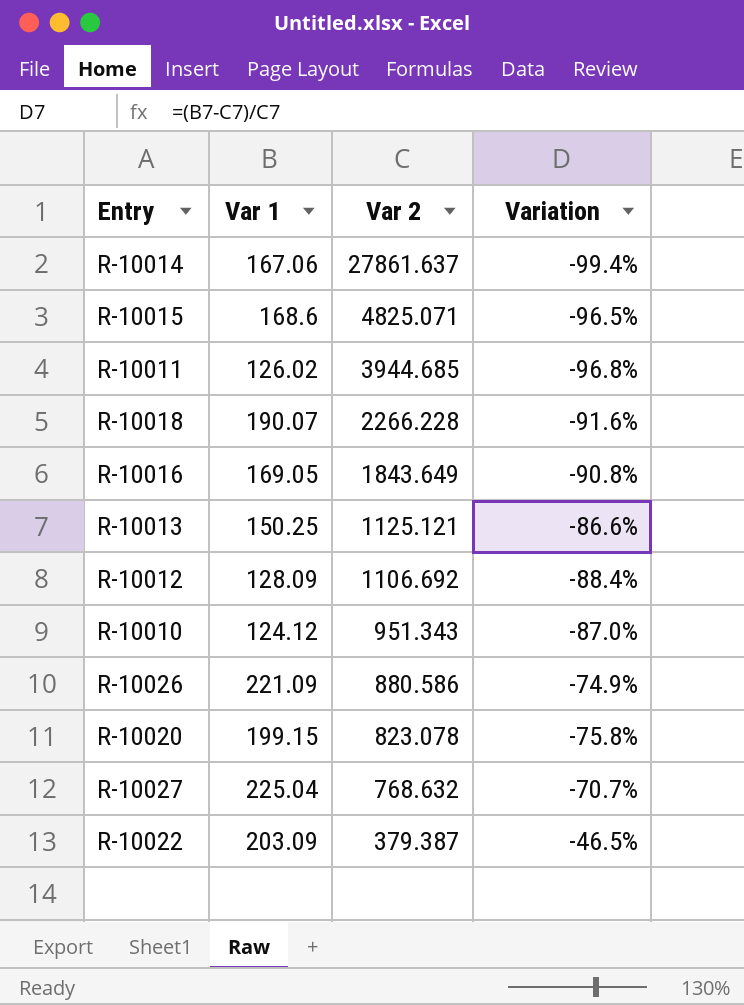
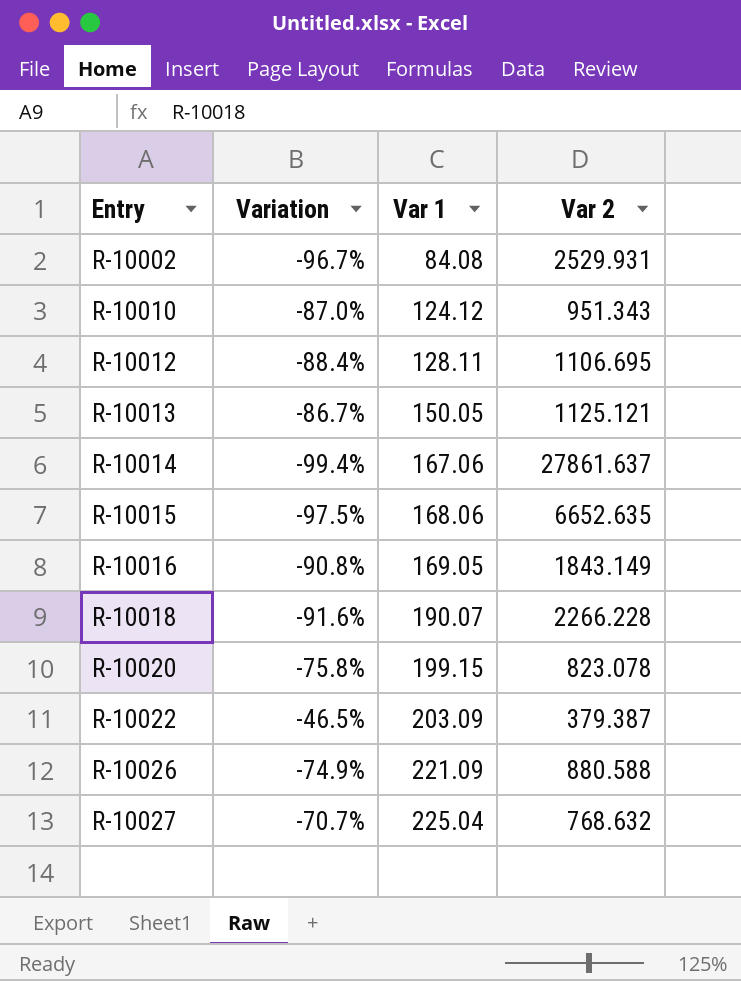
row order: Var 2 descending -> Entry ascending
column Variation | position: 4 -> 2
row R-10011: 126.02 | 3944.685 | -96.8% -> none
row R-10002: none -> -96.7% | 84.08 | 2529.931
R-10012 | Var 1: 128.09 -> 128.11
R-10012 | Var 2: 1106.692 -> 1106.695
R-10013 | Variation: -86.6% -> -86.7%
R-10013 | Var 1: 150.25 -> 150.05
R-10015 | Variation: -96.5% -> -97.5%
R-10015 | Var 1: 168.6 -> 168.06
R-10015 | Var 2: 4825.071 -> 6652.635
R-10016 | Var 2: 1843.649 -> 1843.149
R-10026 | Var 2: 880.586 -> 880.588

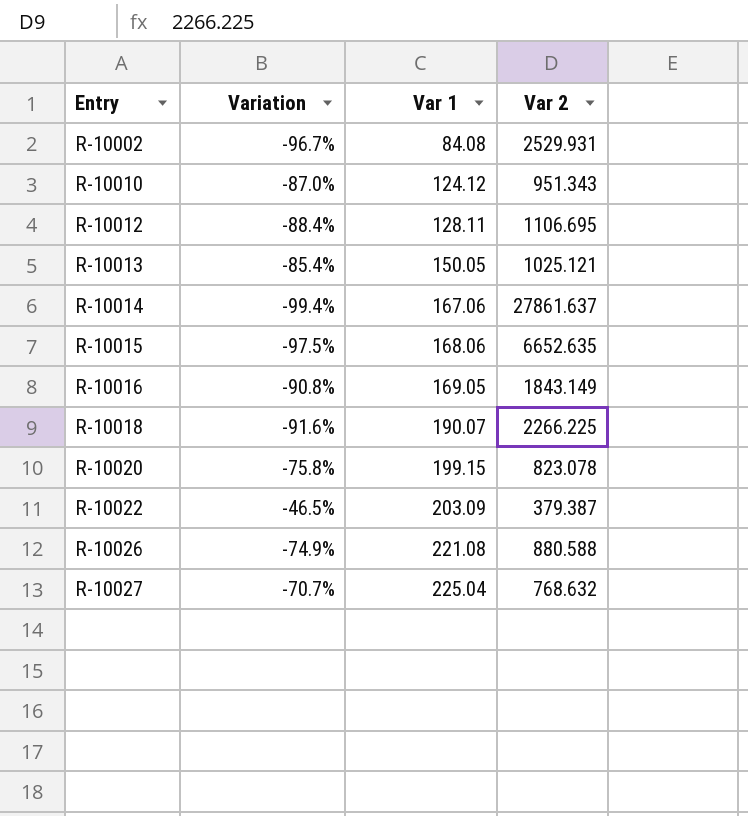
R-10013 | Variation: -86.7% -> -85.4%
R-10013 | Var 2: 1125.121 -> 1025.121
R-10018 | Var 2: 2266.228 -> 2266.225
R-10026 | Var 1: 221.09 -> 221.08

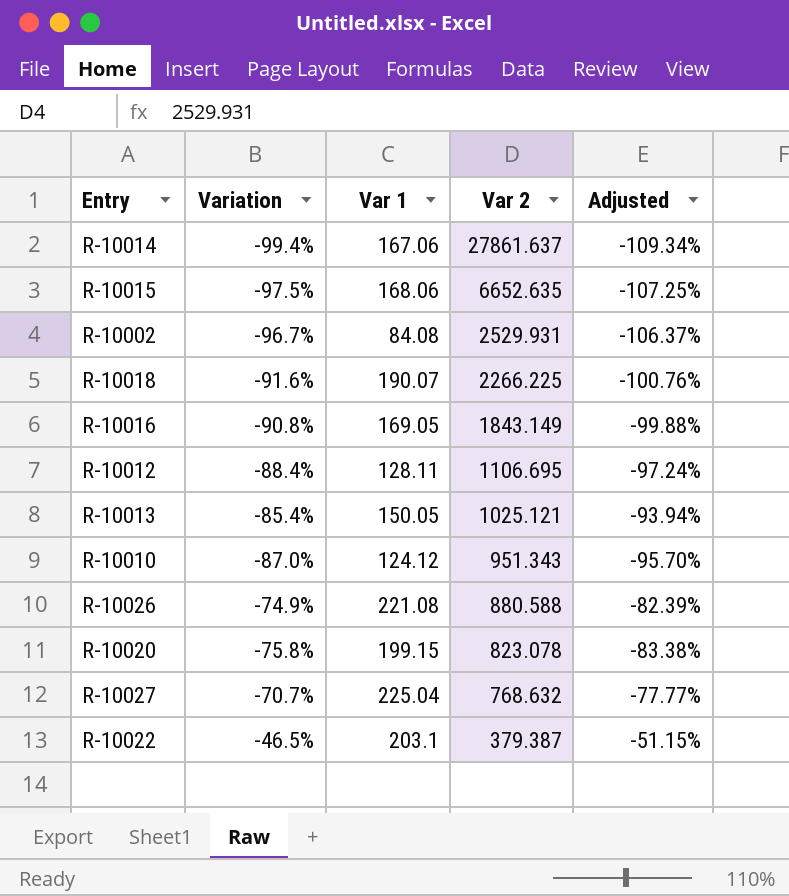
row order: Entry ascending -> Var 2 descending
column Adjusted | formula: none -> [Variation] * 1.1
R-10022 | Var 1: 203.09 -> 203.1

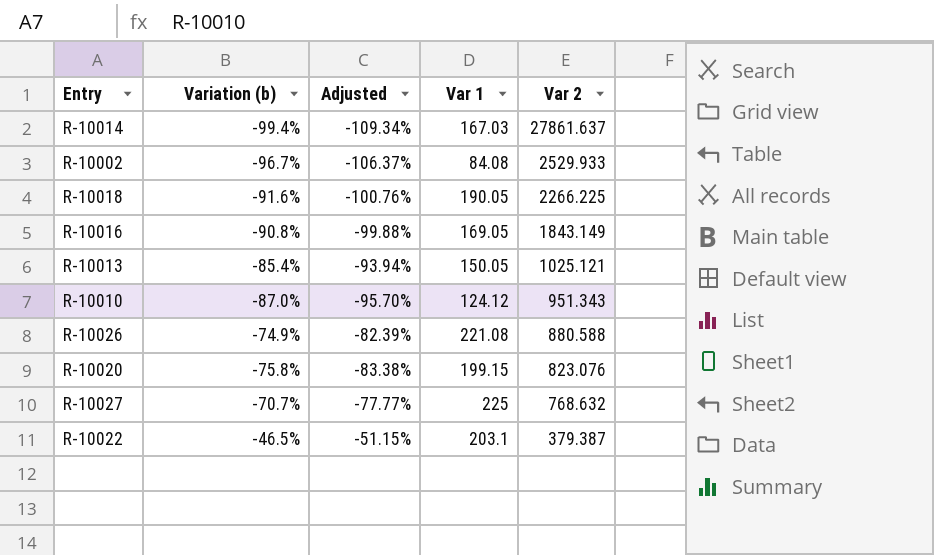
column name: Variation -> Variation (b)
column Adjusted | position: 5 -> 3
row R-10015: -97.5% | 168.06 | 6652.635 | -107.25% -> none
row R-10012: -88.4% | 128.11 | 1106.695 | -97.24% -> none
R-10014 | Var 1: 167.06 -> 167.03
R-10002 | Var 2: 2529.931 -> 2529.933
R-10018 | Var 1: 190.07 -> 190.05
R-10020 | Var 2: 823.078 -> 823.076
R-10027 | Var 1: 225.04 -> 225

